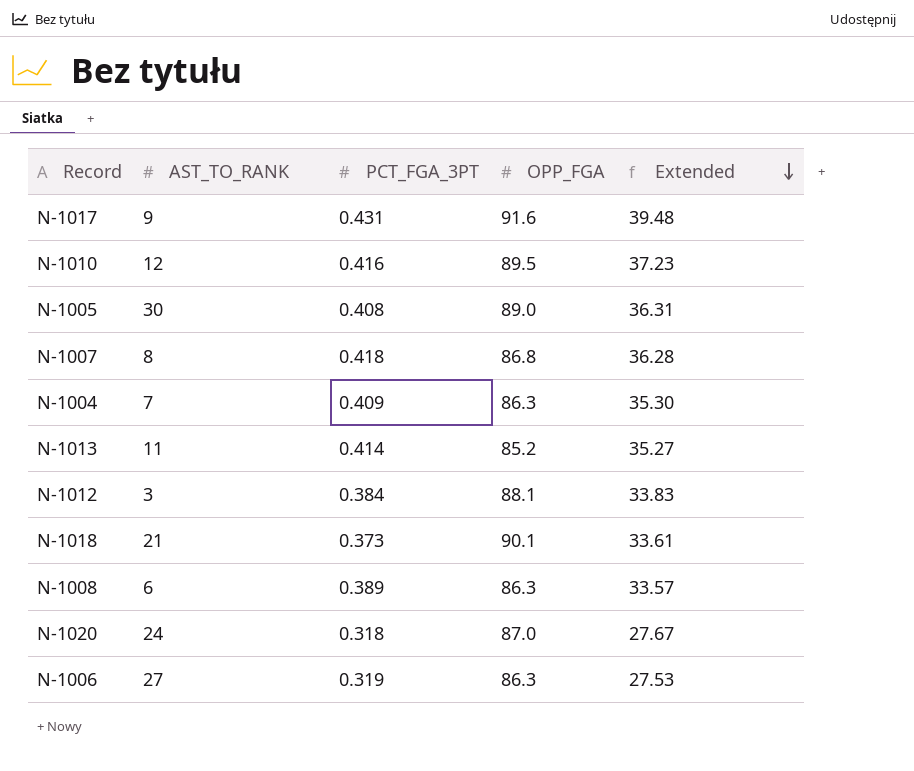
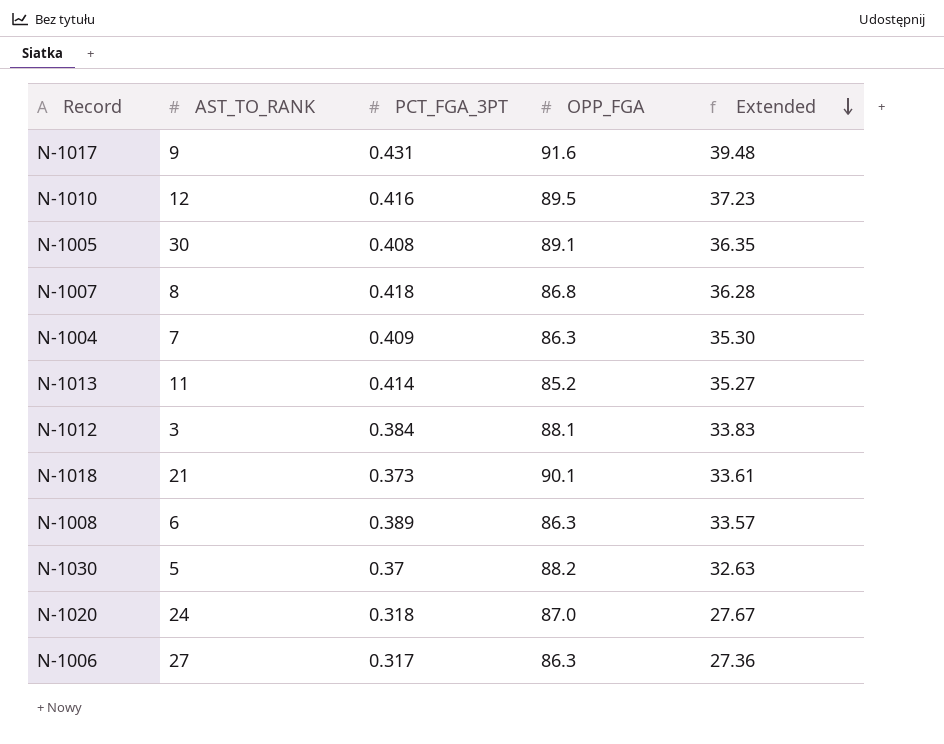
N-1005 | OPP_FGA: 89.0 -> 89.1
N-1005 | Extended: 36.31 -> 36.35
row N-1030: none -> 5 | 0.37 | 88.2 | 32.63
N-1006 | PCT_FGA_3PT: 0.319 -> 0.317
N-1006 | Extended: 27.53 -> 27.36

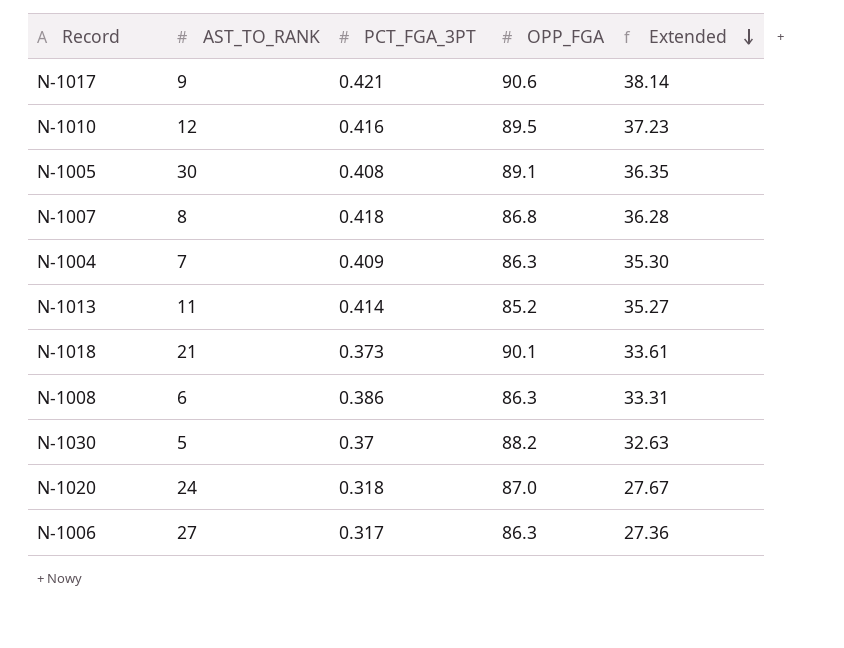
row N-1012: 3 | 0.384 | 88.1 | 33.83 -> none
N-1017 | PCT_FGA_3PT: 0.431 -> 0.421
N-1017 | OPP_FGA: 91.6 -> 90.6
N-1017 | Extended: 39.48 -> 38.14
N-1008 | PCT_FGA_3PT: 0.389 -> 0.386
N-1008 | Extended: 33.57 -> 33.31

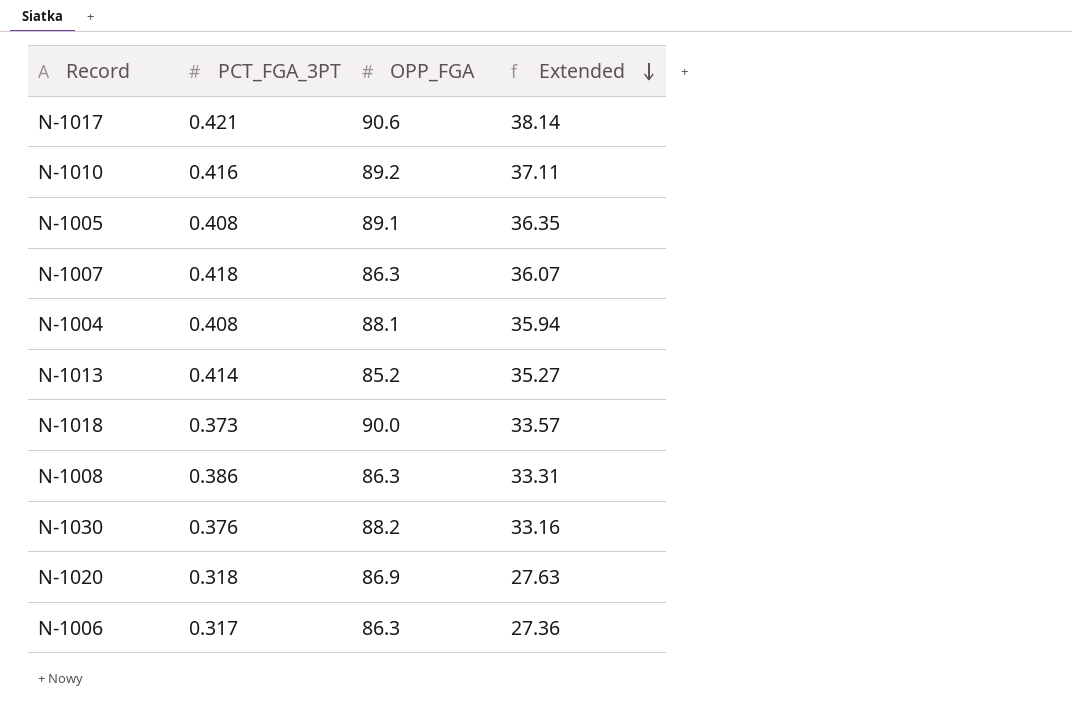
column AST_TO_RANK | position: 2 -> none
N-1010 | OPP_FGA: 89.5 -> 89.2
N-1010 | Extended: 37.23 -> 37.11
N-1007 | OPP_FGA: 86.8 -> 86.3
N-1007 | Extended: 36.28 -> 36.07
N-1004 | PCT_FGA_3PT: 0.409 -> 0.408
N-1004 | OPP_FGA: 86.3 -> 88.1
N-1004 | Extended: 35.30 -> 35.94
N-1018 | OPP_FGA: 90.1 -> 90.0
N-1018 | Extended: 33.61 -> 33.57
N-1030 | PCT_FGA_3PT: 0.37 -> 0.376
N-1030 | Extended: 32.63 -> 33.16
N-1020 | OPP_FGA: 87.0 -> 86.9
N-1020 | Extended: 27.67 -> 27.63

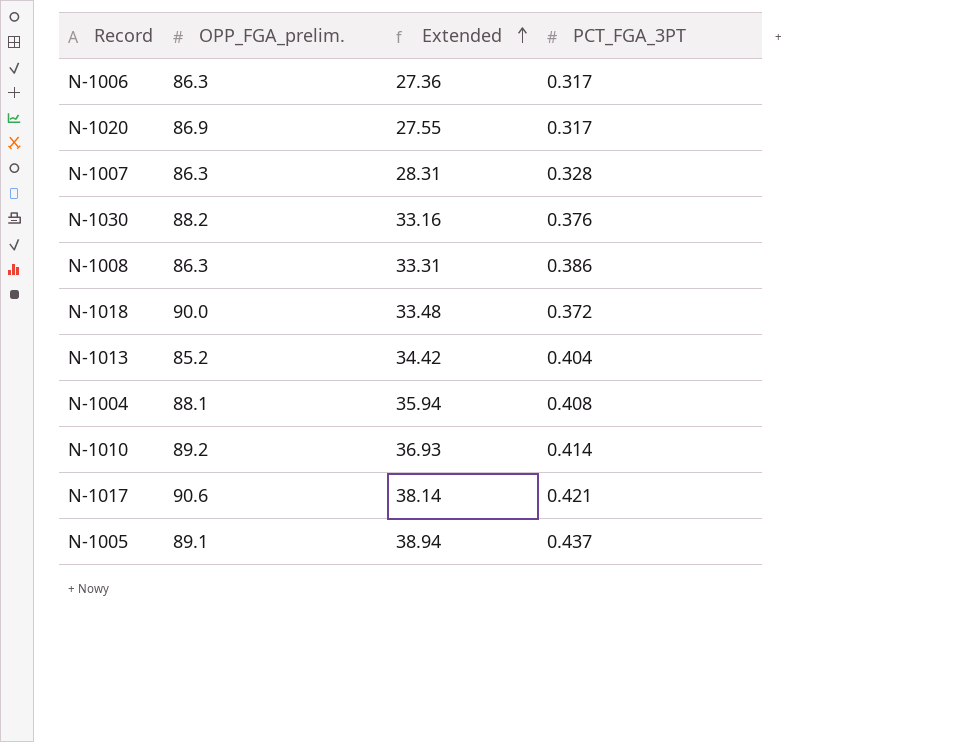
row order: Extended descending -> Extended ascending
column name: OPP_FGA -> OPP_FGA_prelim.
column PCT_FGA_3PT | position: 2 -> 4
N-1020 | Extended: 27.63 -> 27.55
N-1020 | PCT_FGA_3PT: 0.318 -> 0.317
N-1007 | Extended: 36.07 -> 28.31
N-1007 | PCT_FGA_3PT: 0.418 -> 0.328
N-1018 | Extended: 33.57 -> 33.48
N-1018 | PCT_FGA_3PT: 0.373 -> 0.372
N-1013 | Extended: 35.27 -> 34.42
N-1013 | PCT_FGA_3PT: 0.414 -> 0.404
N-1010 | Extended: 37.11 -> 36.93
N-1010 | PCT_FGA_3PT: 0.416 -> 0.414
N-1005 | Extended: 36.35 -> 38.94
N-1005 | PCT_FGA_3PT: 0.408 -> 0.437

